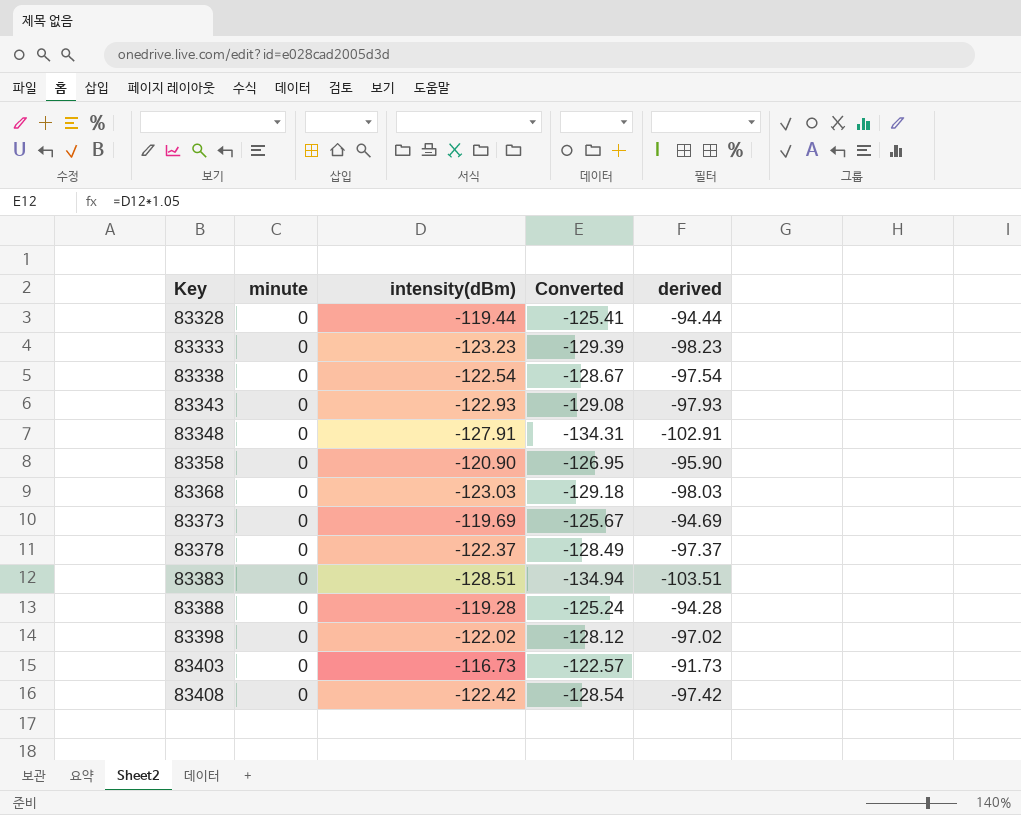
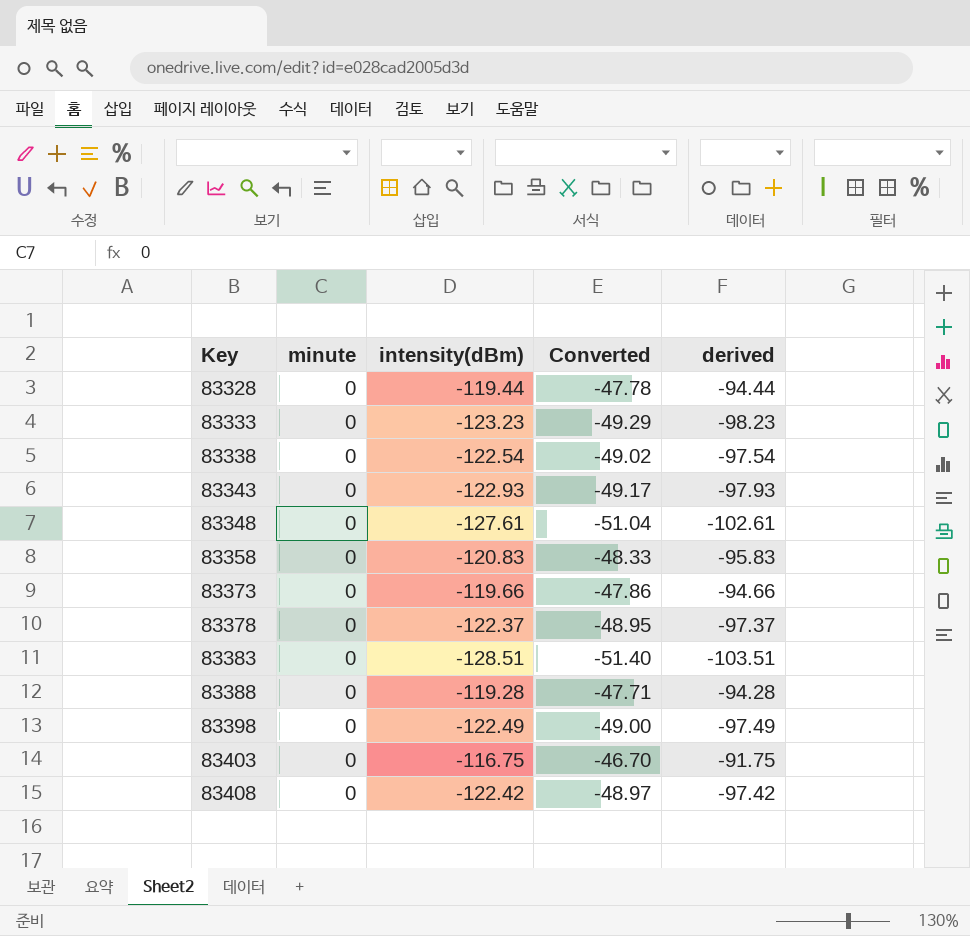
column Converted | formula: [intensity(dBm)] * 1.05 -> [intensity(dBm)] * 0.4
row 83368: 0 | -123.03 | -129.18 | -98.03 -> none
83348 | intensity(dBm): -127.91 -> -127.61
83348 | derived: -102.91 -> -102.61
83358 | intensity(dBm): -120.90 -> -120.83
83358 | derived: -95.90 -> -95.83
83373 | intensity(dBm): -119.69 -> -119.66
83373 | derived: -94.69 -> -94.66
83398 | intensity(dBm): -122.02 -> -122.49
83398 | derived: -97.02 -> -97.49
83403 | intensity(dBm): -116.73 -> -116.75
83403 | derived: -91.73 -> -91.75

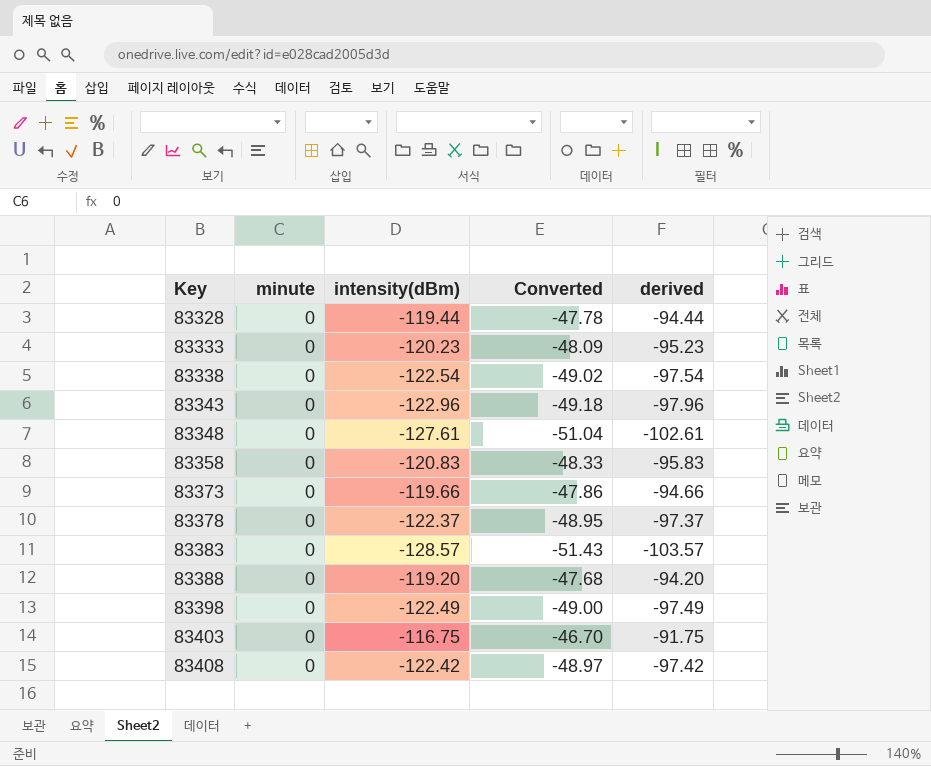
83333 | intensity(dBm): -123.23 -> -120.23
83333 | Converted: -49.29 -> -48.09
83333 | derived: -98.23 -> -95.23
83343 | intensity(dBm): -122.93 -> -122.96
83343 | Converted: -49.17 -> -49.18
83343 | derived: -97.93 -> -97.96
83383 | intensity(dBm): -128.51 -> -128.57
83383 | Converted: -51.40 -> -51.43
83383 | derived: -103.51 -> -103.57
83388 | intensity(dBm): -119.28 -> -119.20
83388 | Converted: -47.71 -> -47.68
83388 | derived: -94.28 -> -94.20

